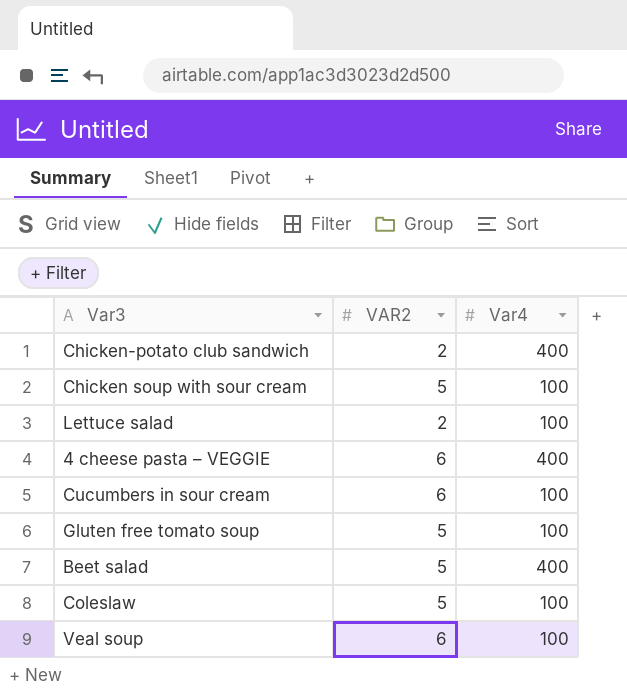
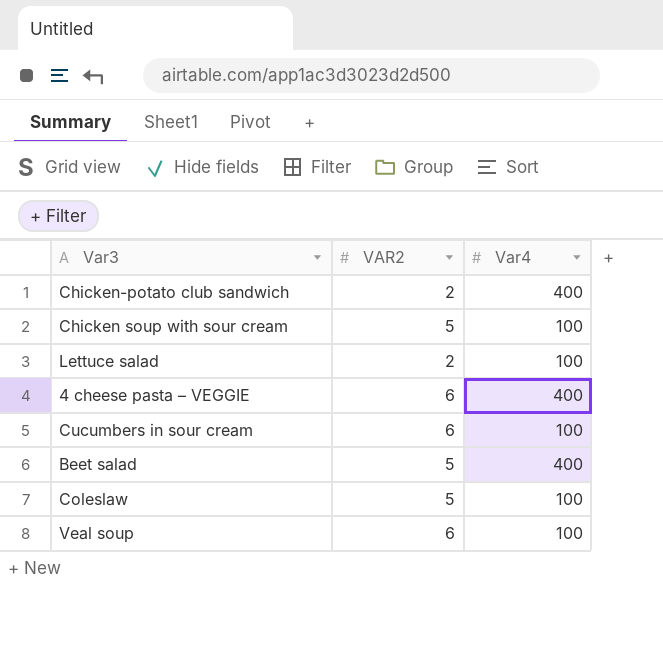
row Gluten free tomato soup: 5 | 100 -> none

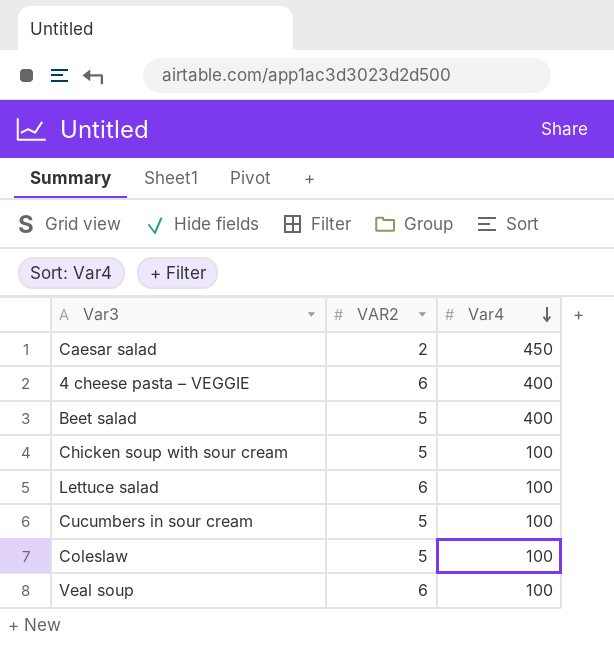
row order: none -> Var4 descending
row Chicken-potato club sandwich: 2 | 400 -> none
row Caesar salad: none -> 2 | 450
Lettuce salad | VAR2: 2 -> 6
Cucumbers in sour cream | VAR2: 6 -> 5

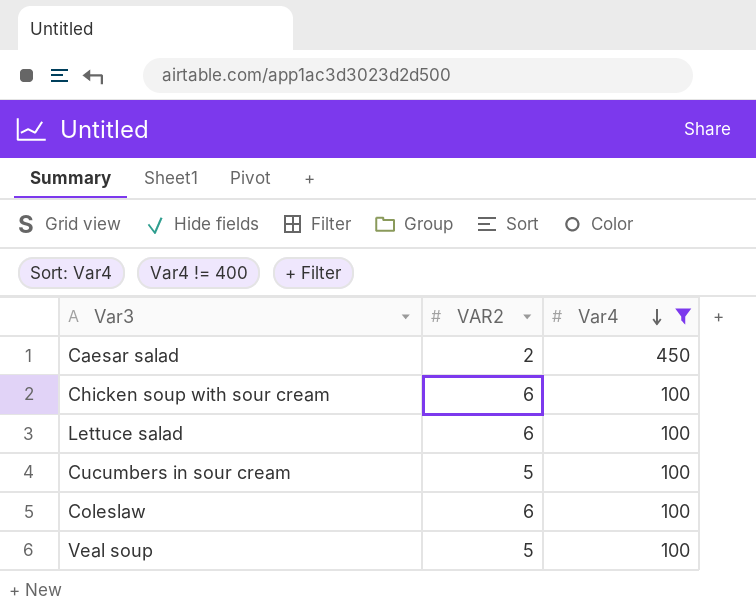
filter: none -> Var4 != 400
Chicken soup with sour cream | VAR2: 5 -> 6
Coleslaw | VAR2: 5 -> 6
Veal soup | VAR2: 6 -> 5

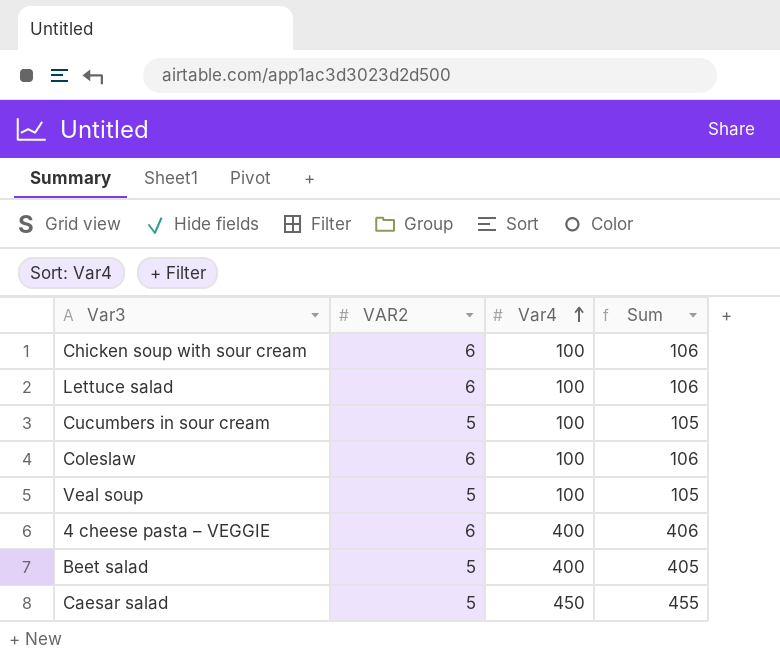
filter: Var4 != 400 -> none
row order: Var4 descending -> Var4 ascending
column Sum | formula: none -> [VAR2] + [Var4]
Caesar salad | VAR2: 2 -> 5

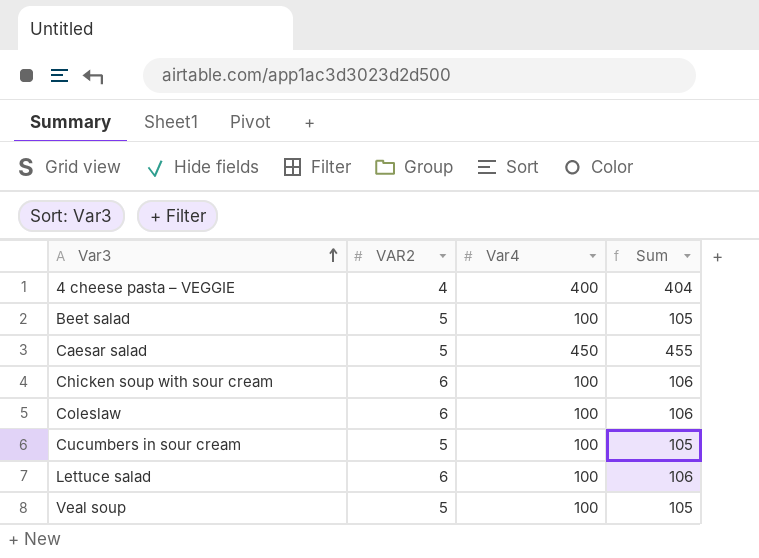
row order: Var4 ascending -> Var3 ascending
4 cheese pasta – VEGGIE | VAR2: 6 -> 4
4 cheese pasta – VEGGIE | Sum: 406 -> 404
Beet salad | Var4: 400 -> 100
Beet salad | Sum: 405 -> 105

